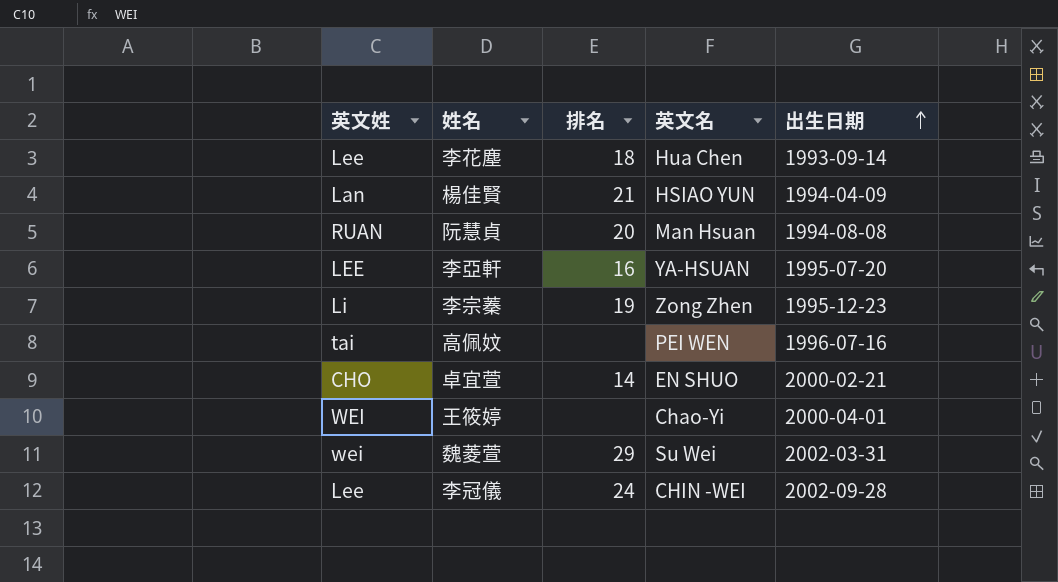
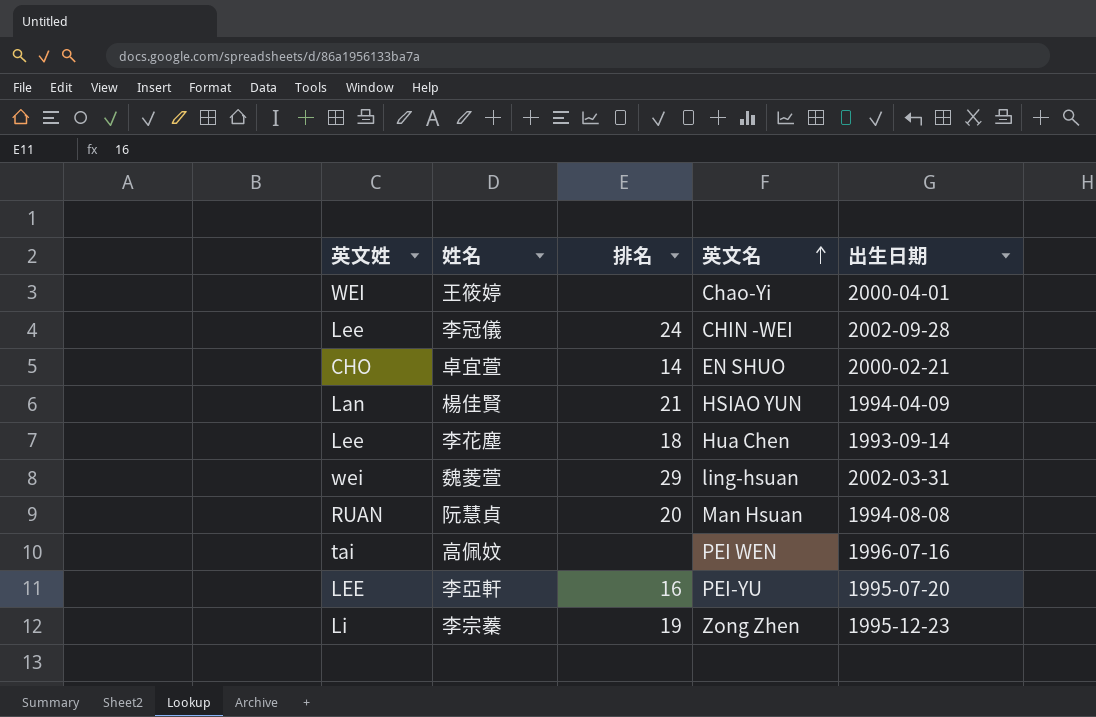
row order: 出生日期 ascending -> 英文名 ascending
魏菱萱 | 英文名: Su Wei -> ling-hsuan
李亞軒 | 英文名: YA-HSUAN -> PEI-YU

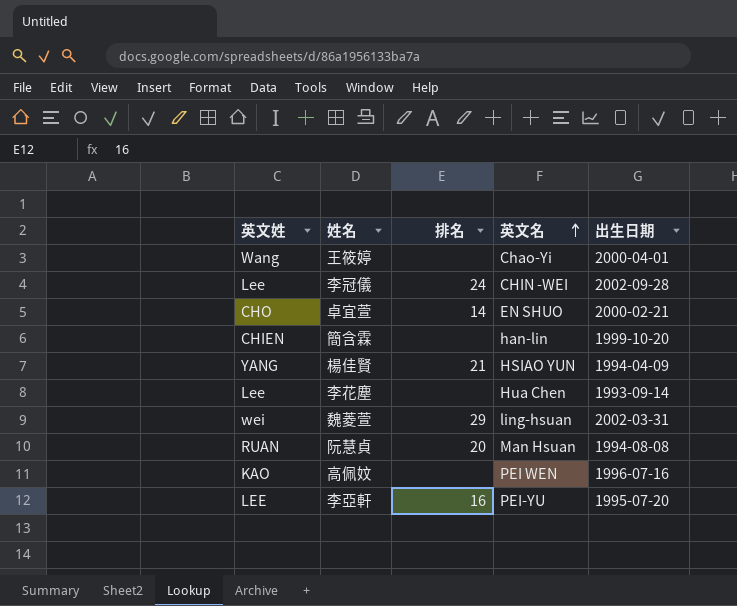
row 李宗蓁: Li | 19 | Zong Zhen | 1995-12-23 -> none
王筱婷 | 英文姓: WEI -> Wang
row 簡含霖: none -> CHIEN | none | han-lin | 1999-10-20
楊佳賢 | 英文姓: Lan -> YANG
李花塵 | 排名: 18 -> none
高佩妏 | 英文姓: tai -> KAO

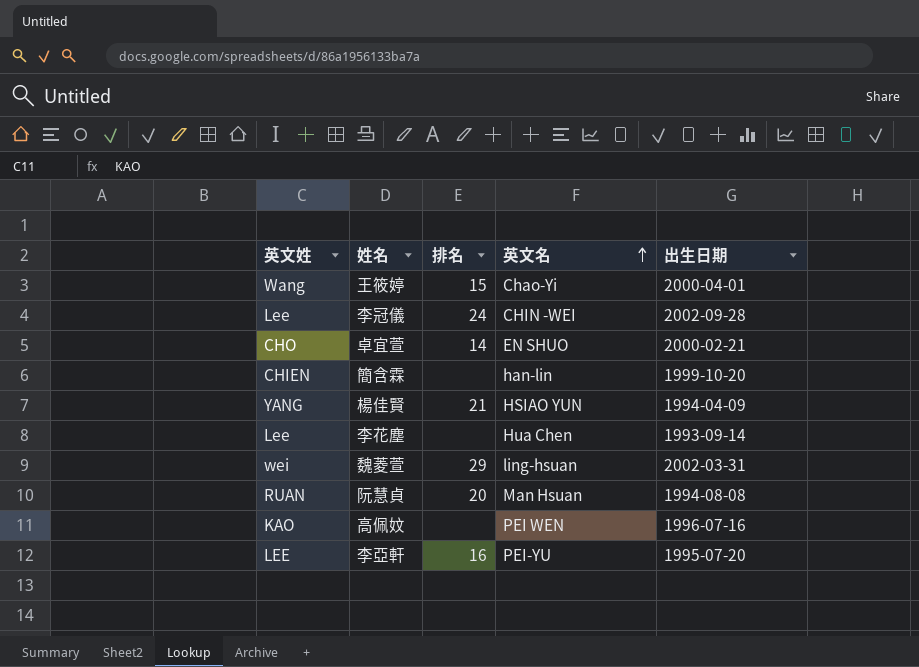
王筱婷 | 排名: none -> 15

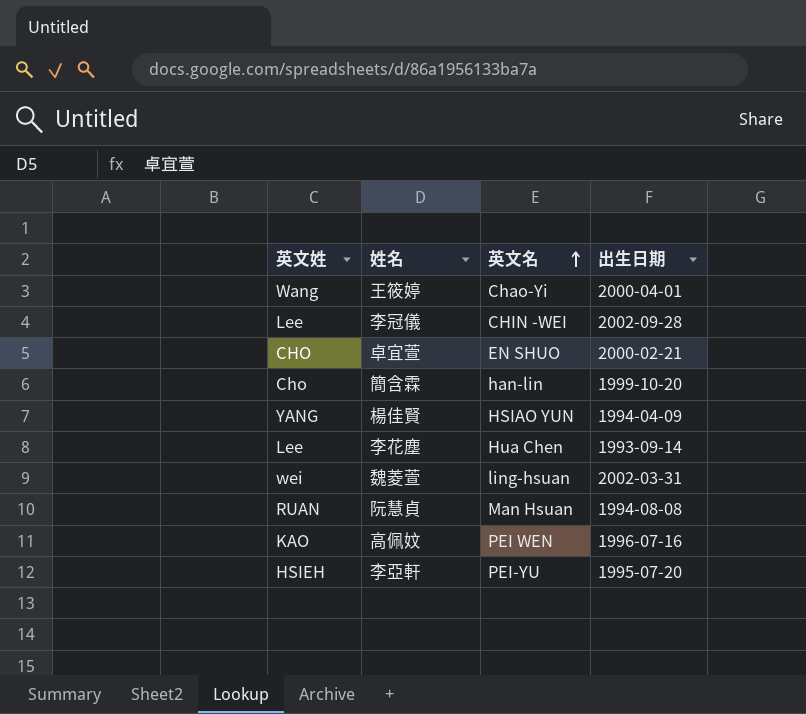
column 排名 | position: 3 -> none
簡含霖 | 英文姓: CHIEN -> Cho
李亞軒 | 英文姓: LEE -> HSIEH

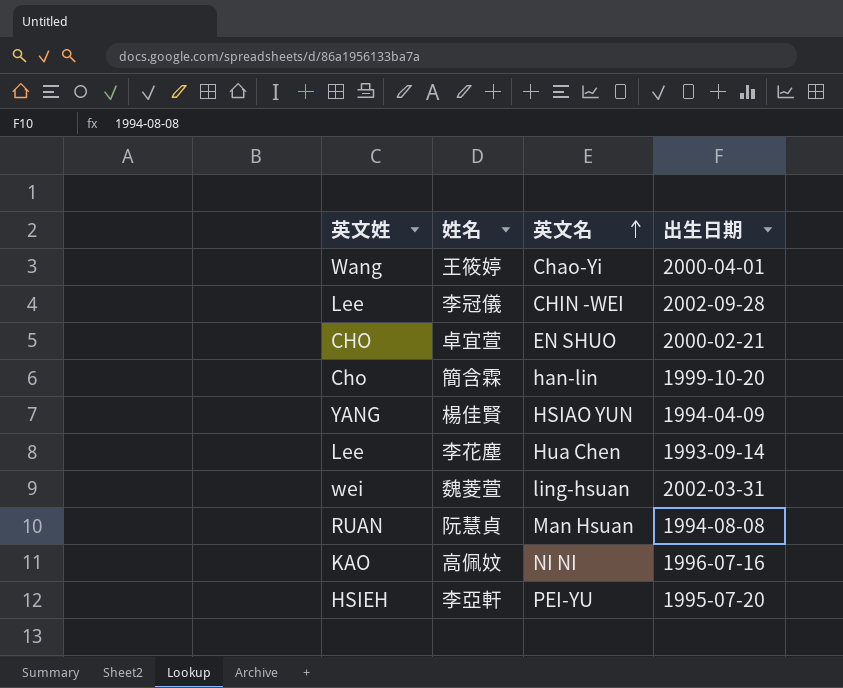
高佩妏 | 英文名: PEI WEN -> NI NI

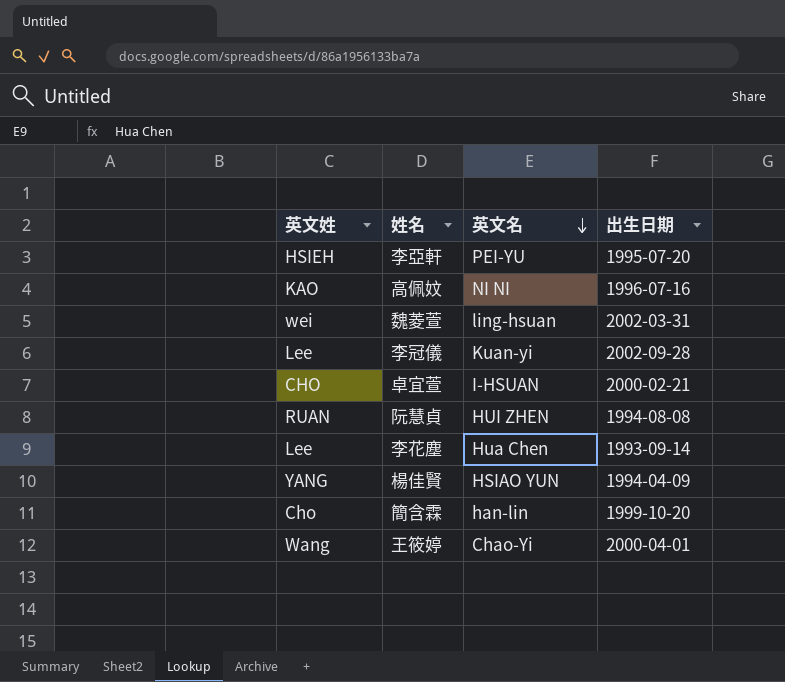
row order: 英文名 ascending -> 英文名 descending
李冠儀 | 英文名: CHIN -WEI -> Kuan-yi
卓宜萱 | 英文名: EN SHUO -> I-HSUAN
阮慧貞 | 英文名: Man Hsuan -> HUI ZHEN

